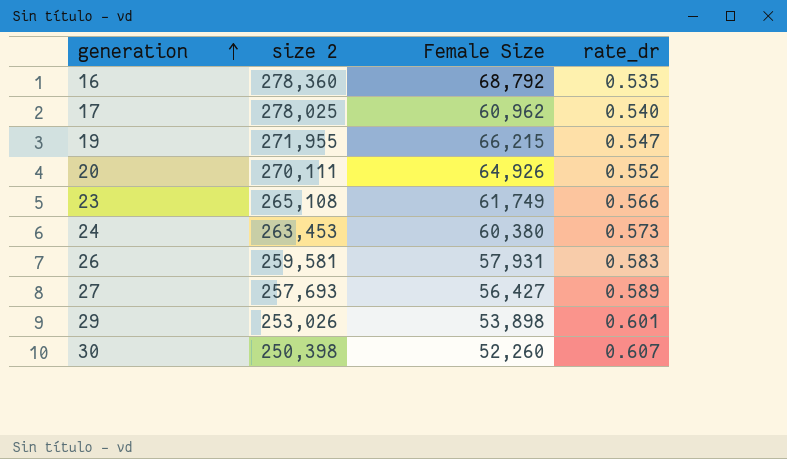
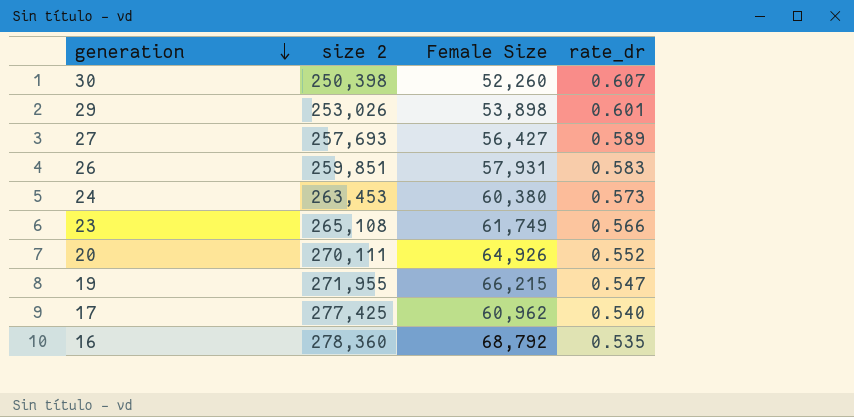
row order: generation ascending -> generation descending
26 | size 2: 259,581 -> 259,851
17 | size 2: 278,025 -> 277,425

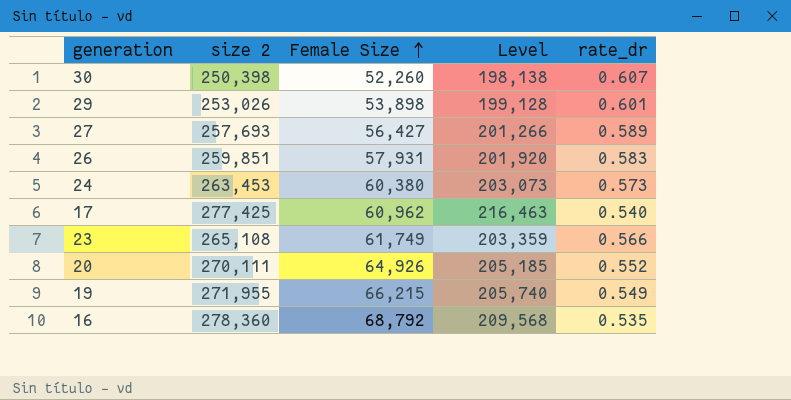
row order: generation descending -> Female Size ascending
column Level | formula: none -> [size 2] - [Female Size]
19 | rate_dr: 0.547 -> 0.549

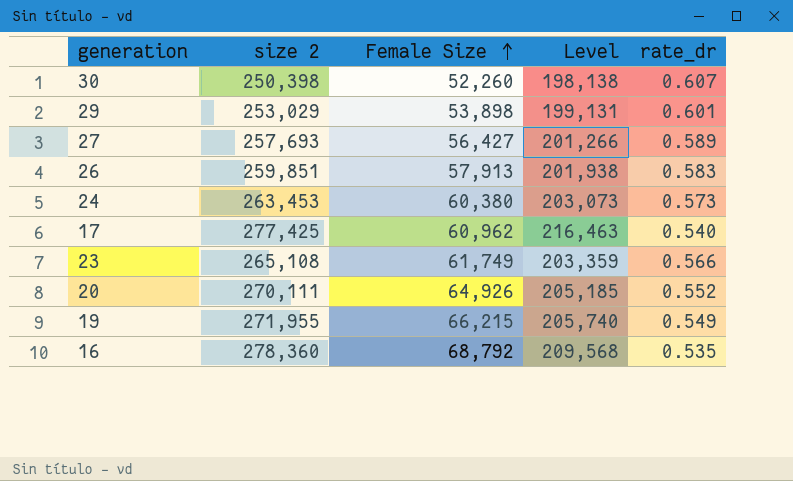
29 | size 2: 253,026 -> 253,029
29 | Level: 199,128 -> 199,131
26 | Female Size: 57,931 -> 57,913
26 | Level: 201,920 -> 201,938

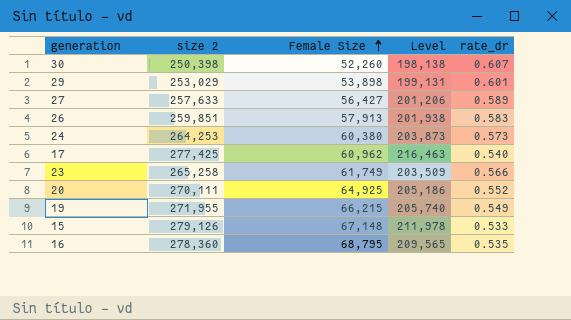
27 | size 2: 257,693 -> 257,633
27 | Level: 201,266 -> 201,206
24 | size 2: 263,453 -> 264,253
24 | Level: 203,073 -> 203,873
23 | size 2: 265,108 -> 265,258
23 | Level: 203,359 -> 203,509
20 | Female Size: 64,926 -> 64,925
20 | Level: 205,185 -> 205,186
row 15: none -> 279,126 | 67,148 | 211,978 | 0.533
16 | Female Size: 68,792 -> 68,795
16 | Level: 209,568 -> 209,565

